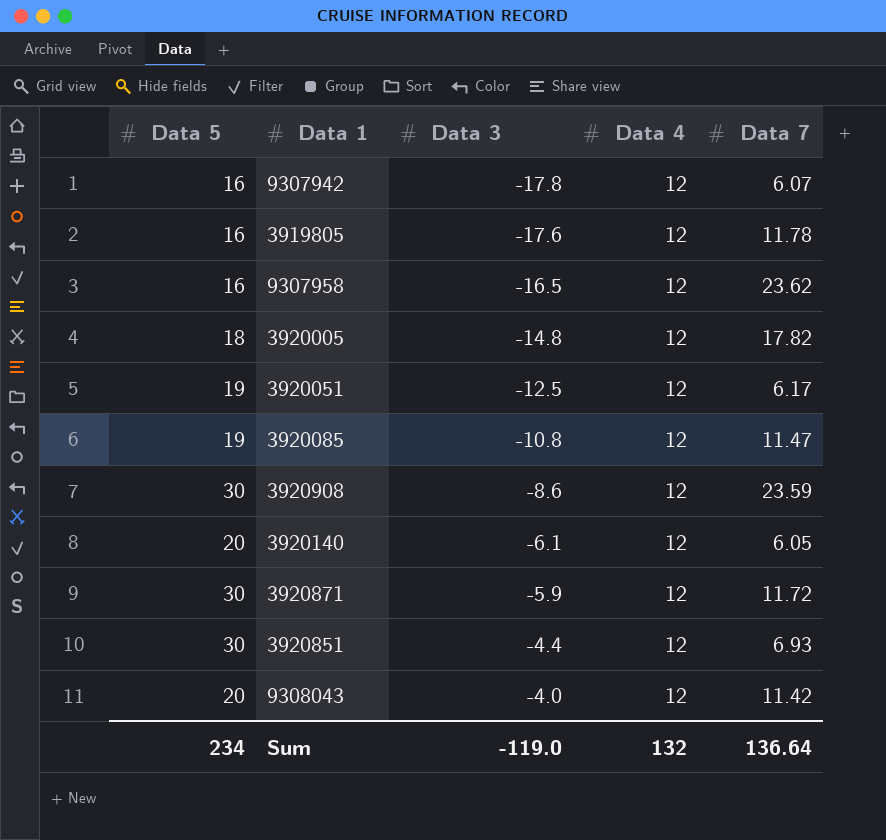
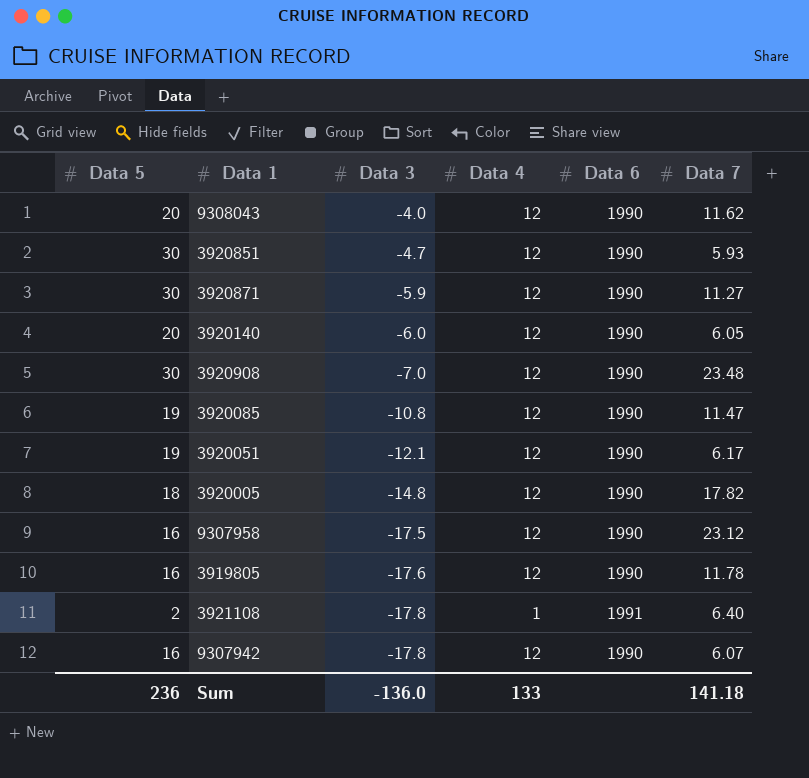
row order: Data 3 ascending -> Data 3 descending
column Data 6 | position: none -> 5
9308043 | Data 7: 11.42 -> 11.62
3920851 | Data 3: -4.4 -> -4.7
3920851 | Data 7: 6.93 -> 5.93
3920871 | Data 7: 11.72 -> 11.27
3920140 | Data 3: -6.1 -> -6.0
3920908 | Data 3: -8.6 -> -7.0
3920908 | Data 7: 23.59 -> 23.48
3920051 | Data 3: -12.5 -> -12.1
9307958 | Data 3: -16.5 -> -17.5
9307958 | Data 7: 23.62 -> 23.12
row 3921108: none -> 2 | -17.8 | 1 | 1991 | 6.40
Sum | Data 5: 234 -> 236
Sum | Data 3: -119.0 -> -136.0
Sum | Data 4: 132 -> 133
Sum | Data 7: 136.64 -> 141.18

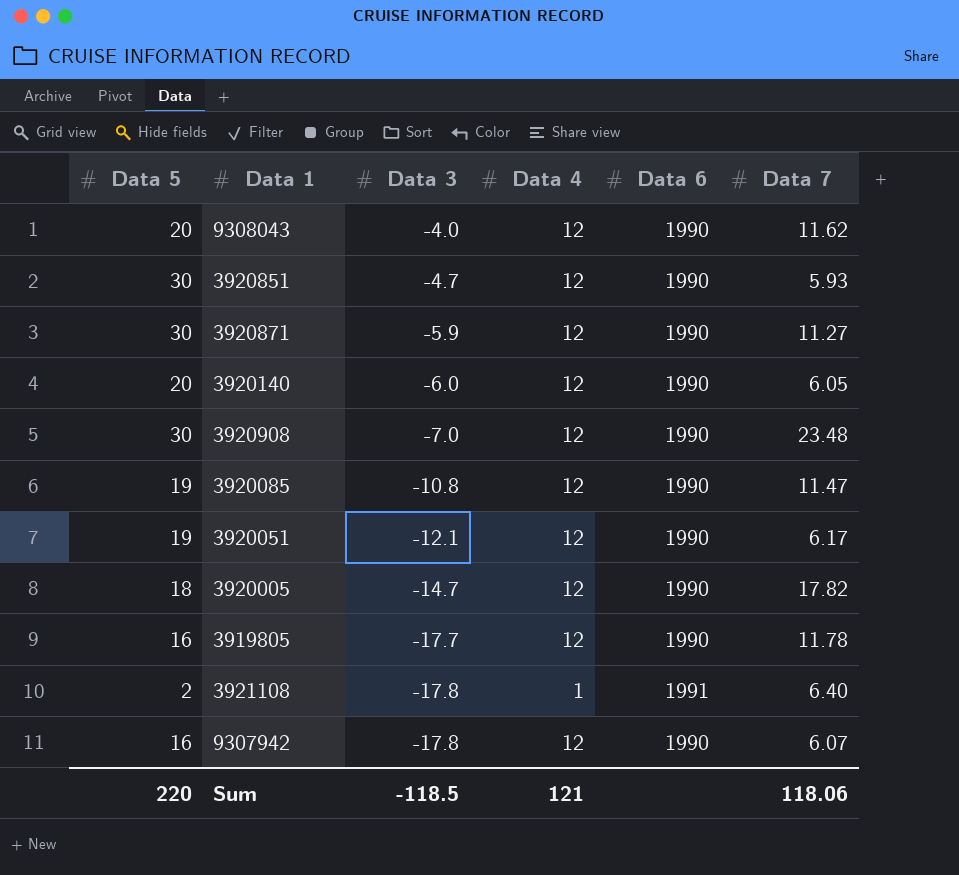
row 9307958: 16 | -17.5 | 12 | 1990 | 23.12 -> none
3920005 | Data 3: -14.8 -> -14.7
3919805 | Data 3: -17.6 -> -17.7
Sum | Data 5: 236 -> 220
Sum | Data 3: -136.0 -> -118.5
Sum | Data 4: 133 -> 121
Sum | Data 7: 141.18 -> 118.06

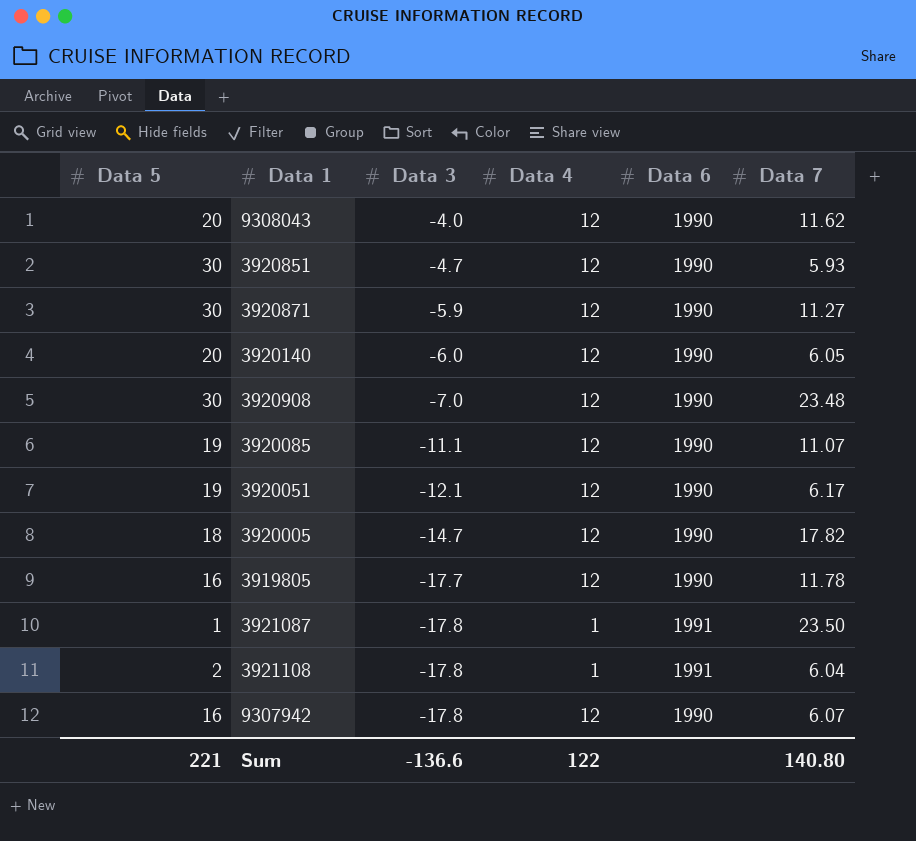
3920085 | Data 3: -10.8 -> -11.1
3920085 | Data 7: 11.47 -> 11.07
row 3921087: none -> 1 | -17.8 | 1 | 1991 | 23.50
3921108 | Data 7: 6.40 -> 6.04
Sum | Data 5: 220 -> 221
Sum | Data 3: -118.5 -> -136.6
Sum | Data 4: 121 -> 122
Sum | Data 7: 118.06 -> 140.80

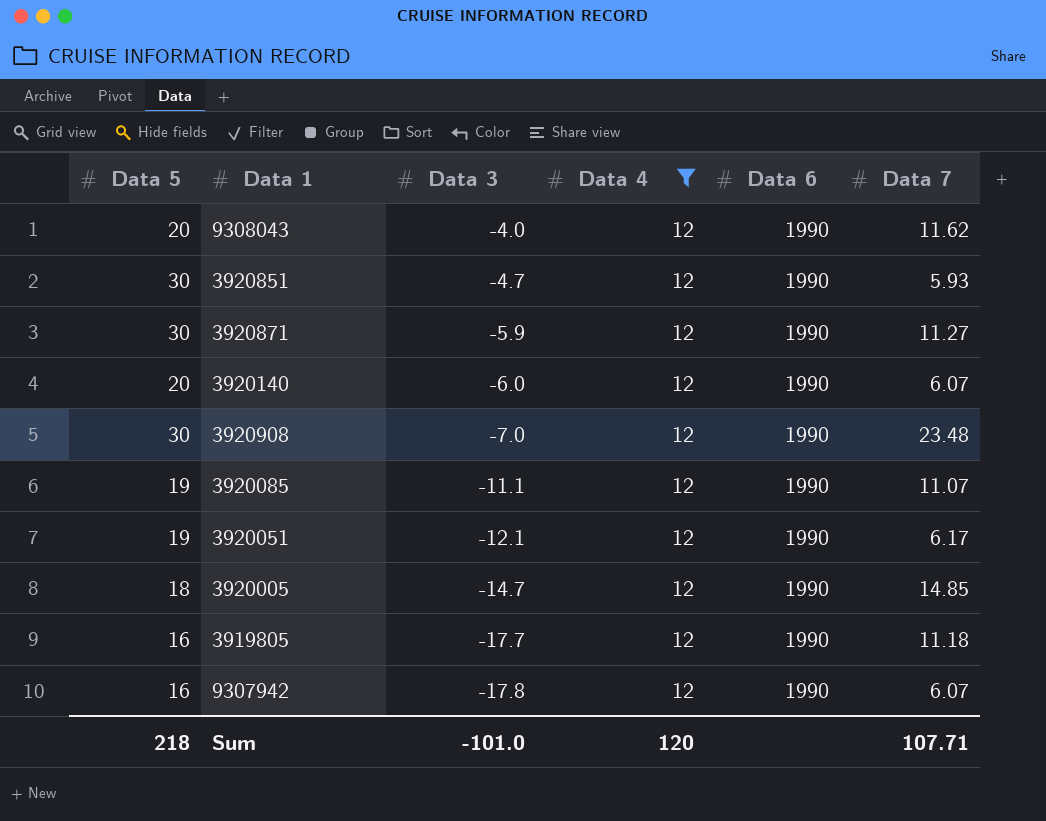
filter: none -> Data 4 = 12
3920140 | Data 7: 6.05 -> 6.07
3920005 | Data 7: 17.82 -> 14.85
3919805 | Data 7: 11.78 -> 11.18
Sum | Data 5: 221 -> 218
Sum | Data 3: -136.6 -> -101.0
Sum | Data 4: 122 -> 120
Sum | Data 7: 140.80 -> 107.71

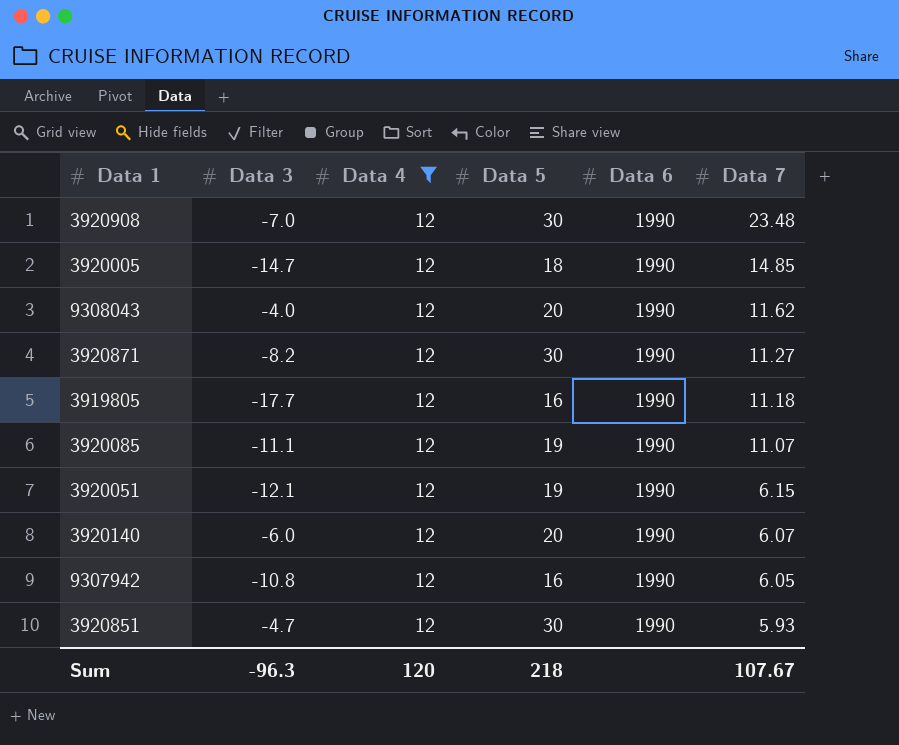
row order: Data 3 descending -> Data 7 descending
column Data 5 | position: 1 -> 4
3920871 | Data 3: -5.9 -> -8.2
3920051 | Data 7: 6.17 -> 6.15
9307942 | Data 3: -17.8 -> -10.8
9307942 | Data 7: 6.07 -> 6.05
Sum | Data 3: -101.0 -> -96.3
Sum | Data 7: 107.71 -> 107.67

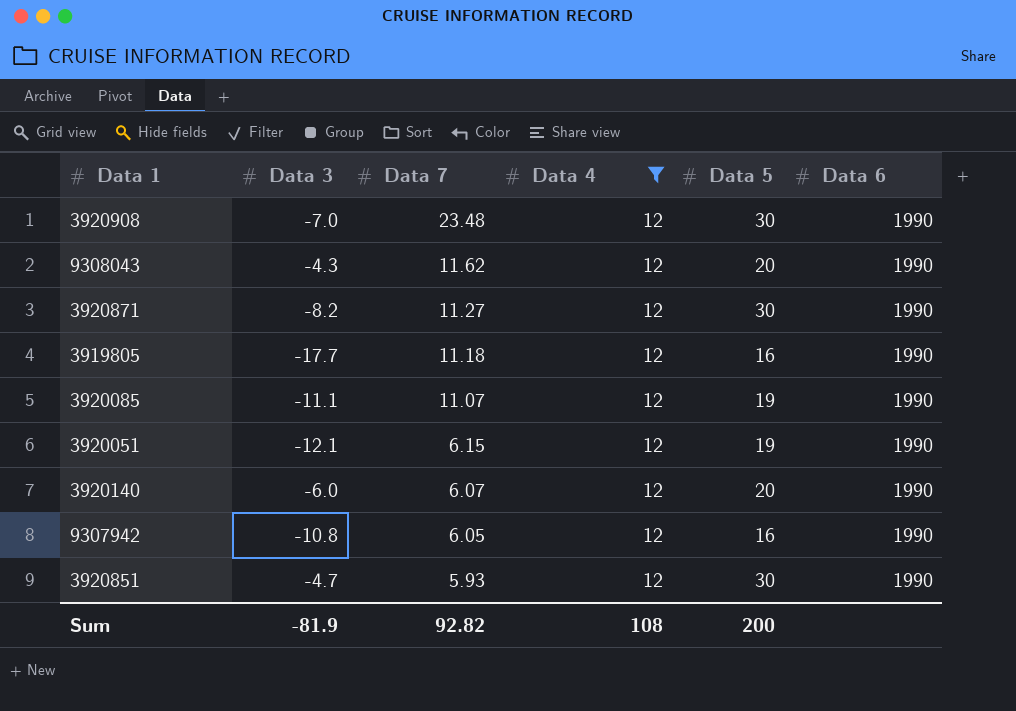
column Data 7 | position: 6 -> 3
row 3920005: -14.7 | 12 | 18 | 1990 | 14.85 -> none
9308043 | Data 3: -4.0 -> -4.3
Sum | Data 3: -96.3 -> -81.9
Sum | Data 7: 107.67 -> 92.82
Sum | Data 4: 120 -> 108
Sum | Data 5: 218 -> 200

